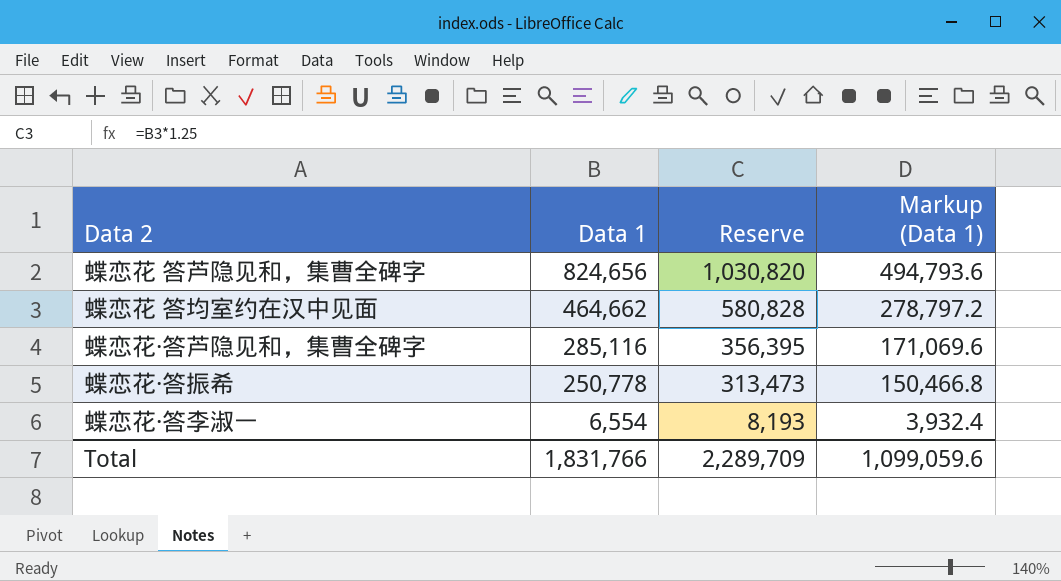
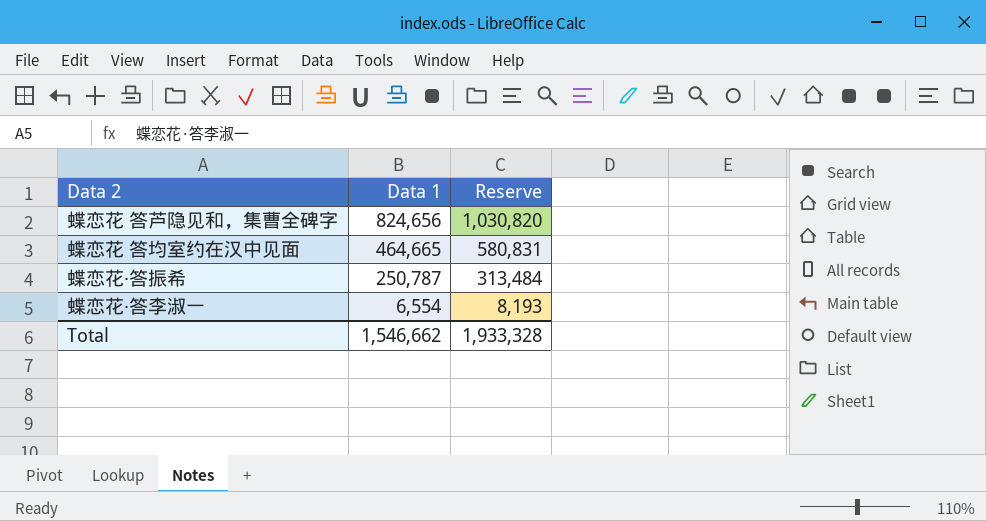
column Markup (Data 1) | formula: [Data 1] * 0.6 -> none
row 蝶恋花·答芦隐见和，集曹全碑字: 285,116 | 356,395 | 171,069.6 -> none
蝶恋花 答均室约在汉中见面 | Data 1: 464,662 -> 464,665
蝶恋花 答均室约在汉中见面 | Reserve: 580,828 -> 580,831
蝶恋花·答振希 | Data 1: 250,778 -> 250,787
蝶恋花·答振希 | Reserve: 313,473 -> 313,484
Total | Data 1: 1,831,766 -> 1,546,662
Total | Reserve: 2,289,709 -> 1,933,328

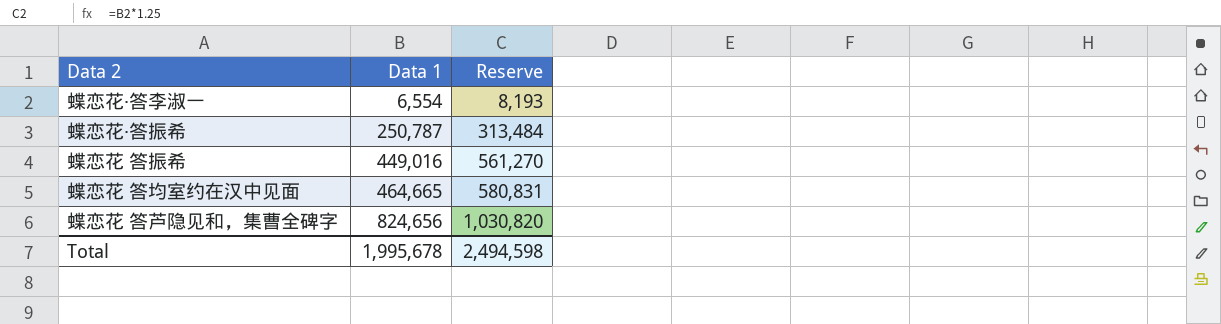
row order: Data 1 descending -> Data 1 ascending
row 蝶恋花 答振希: none -> 449,016 | 561,270
Total | Data 1: 1,546,662 -> 1,995,678
Total | Reserve: 1,933,328 -> 2,494,598

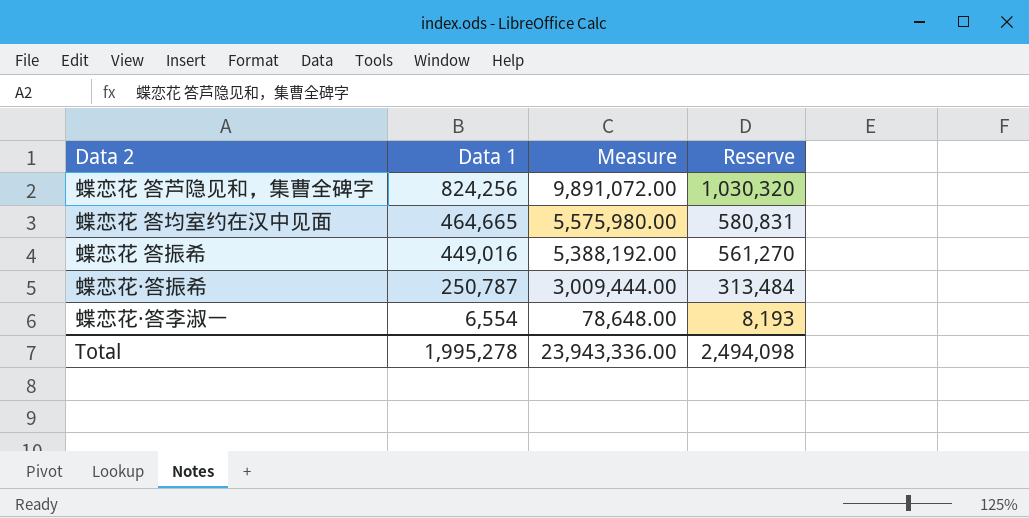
row order: Data 1 ascending -> Data 1 descending
column Measure | formula: none -> [Data 1] * 12
蝶恋花 答芦隐见和，集曹全碑字 | Data 1: 824,656 -> 824,256
蝶恋花 答芦隐见和，集曹全碑字 | Reserve: 1,030,820 -> 1,030,320
Total | Data 1: 1,995,678 -> 1,995,278
Total | Reserve: 2,494,598 -> 2,494,098

